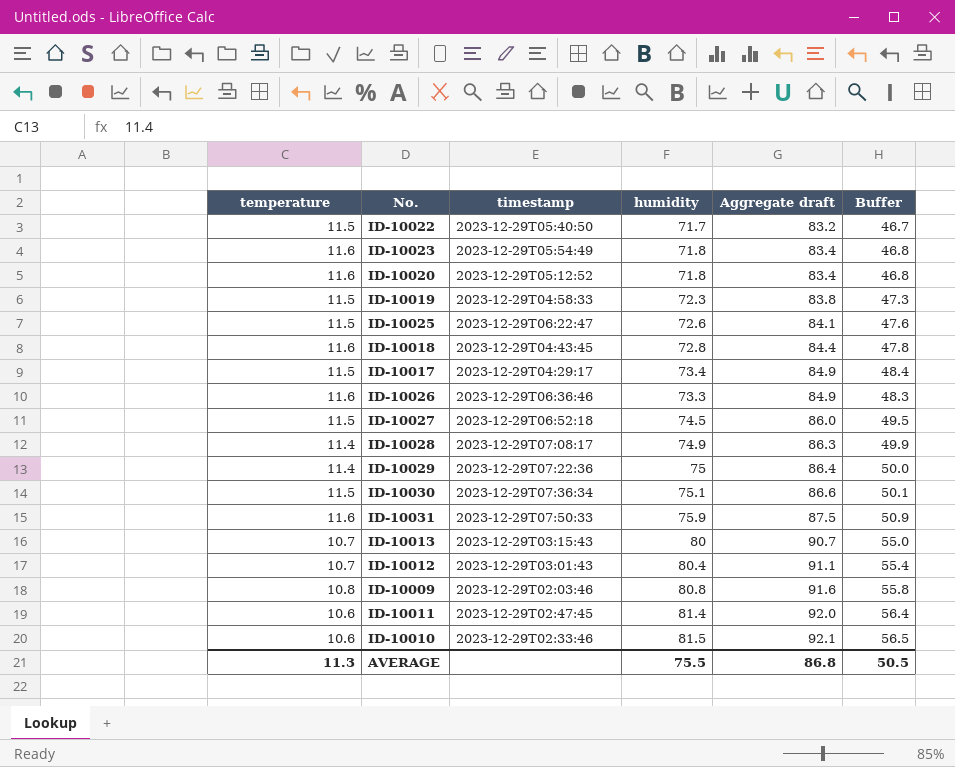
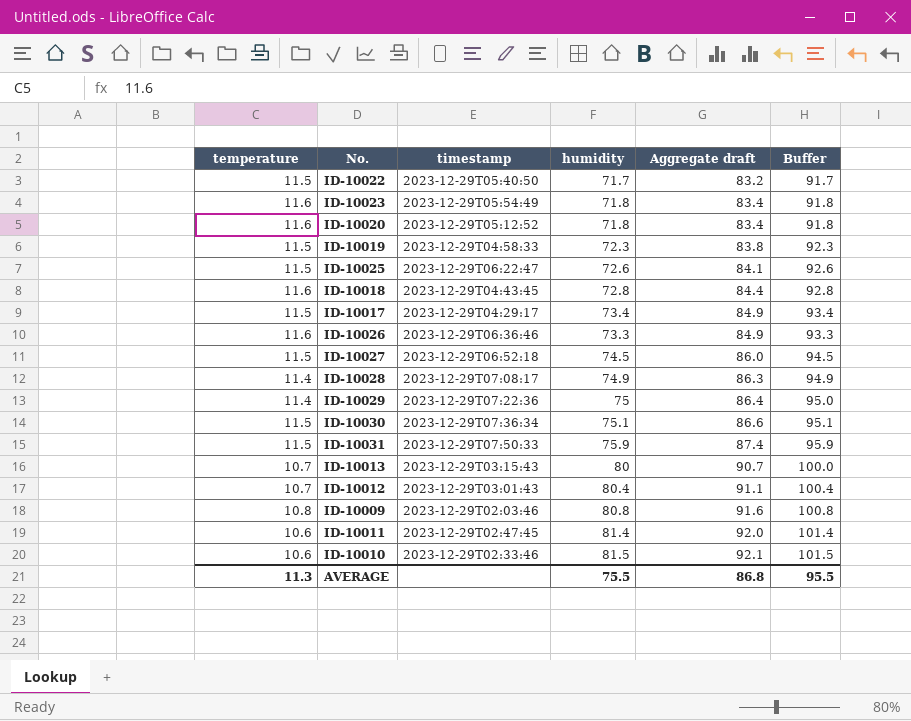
column Buffer | formula: [humidity] - 25 -> [humidity] + 20
ID-10031 | temperature: 11.6 -> 11.5
ID-10031 | Aggregate draft: 87.5 -> 87.4
AVERAGE | Buffer: 50.5 -> 95.5

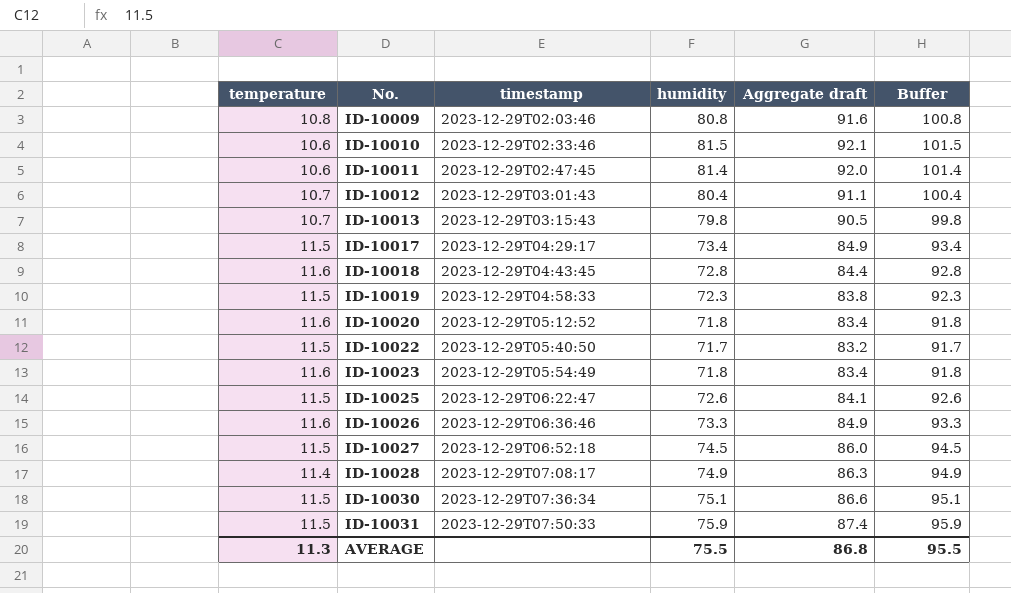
row order: Aggregate draft ascending -> No. ascending
row ID-10029: 11.4 | 2023-12-29T07:22:36 | 75 | 86.4 | 95.0 -> none
ID-10013 | humidity: 80 -> 79.8
ID-10013 | Aggregate draft: 90.7 -> 90.5
ID-10013 | Buffer: 100.0 -> 99.8

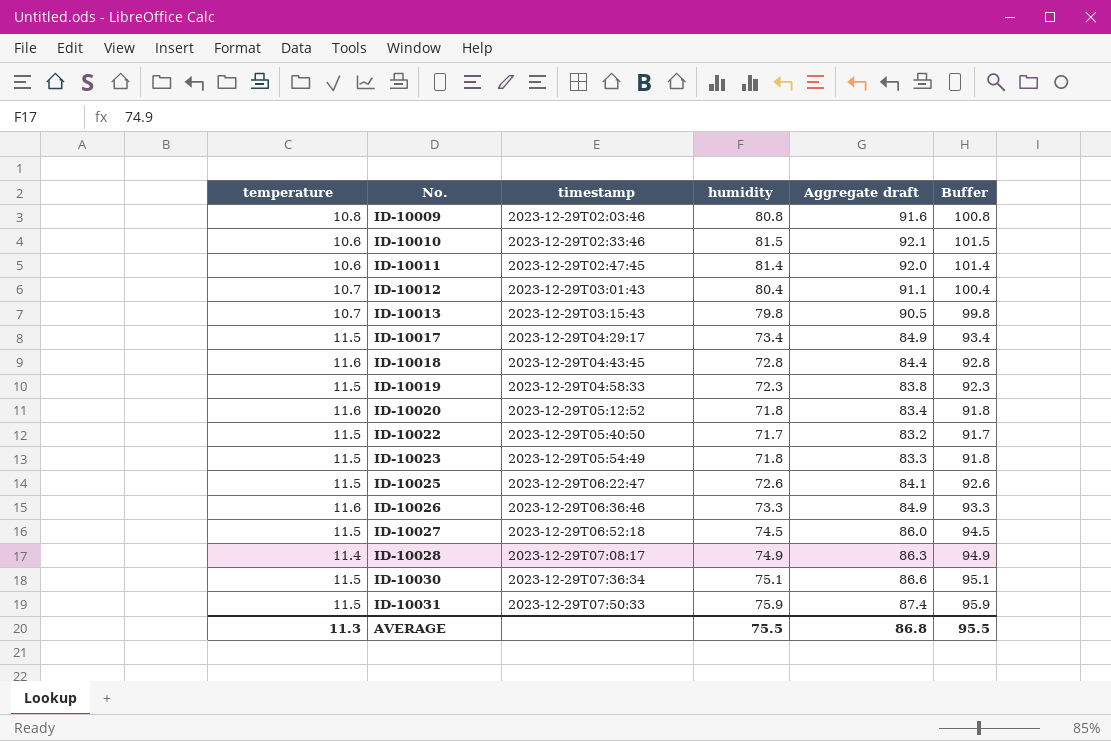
ID-10023 | temperature: 11.6 -> 11.5
ID-10023 | Aggregate draft: 83.4 -> 83.3

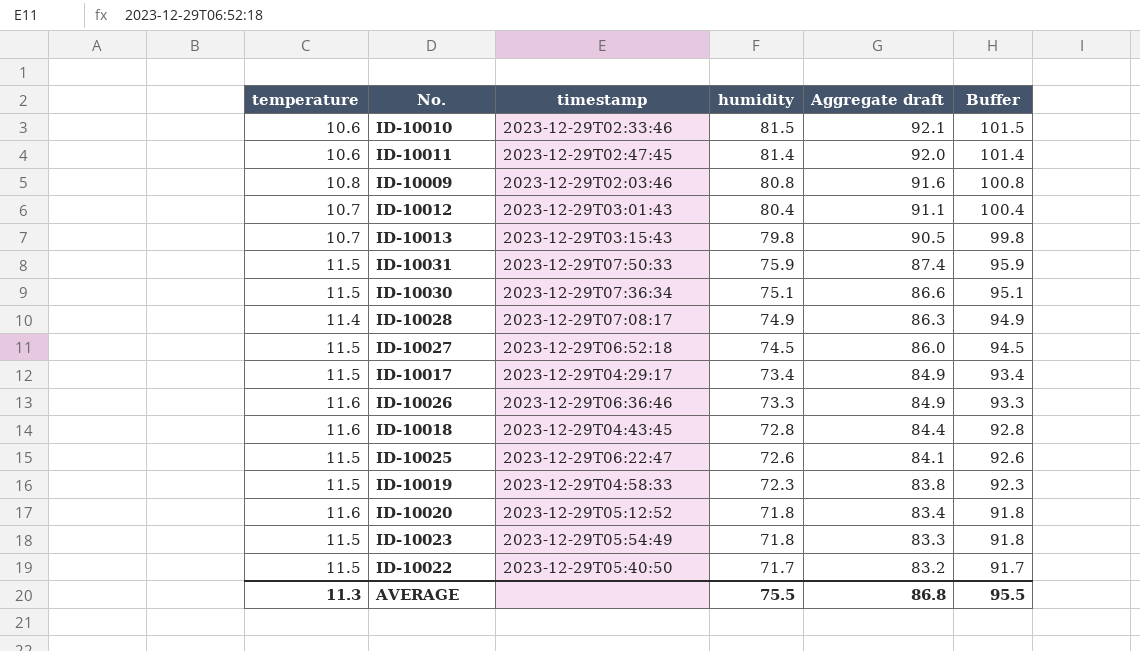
row order: No. ascending -> humidity descending

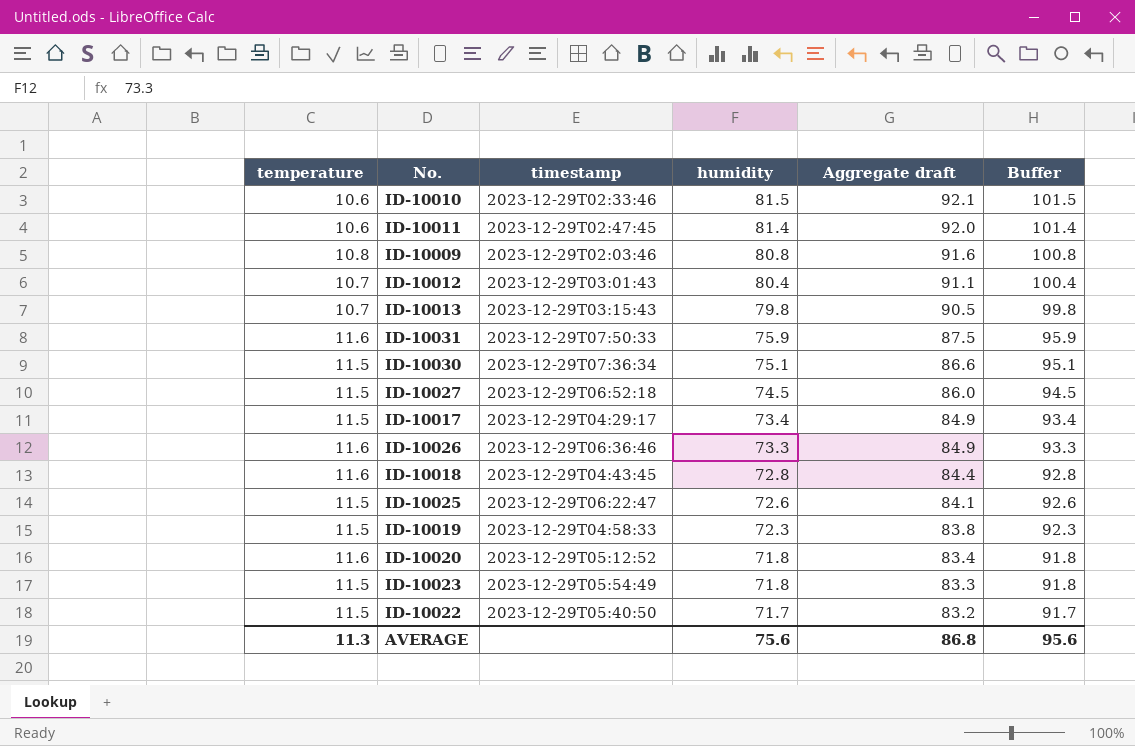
row ID-10028: 11.4 | 2023-12-29T07:08:17 | 74.9 | 86.3 | 94.9 -> none
ID-10031 | temperature: 11.5 -> 11.6
ID-10031 | Aggregate draft: 87.4 -> 87.5
AVERAGE | humidity: 75.5 -> 75.6
AVERAGE | Buffer: 95.5 -> 95.6

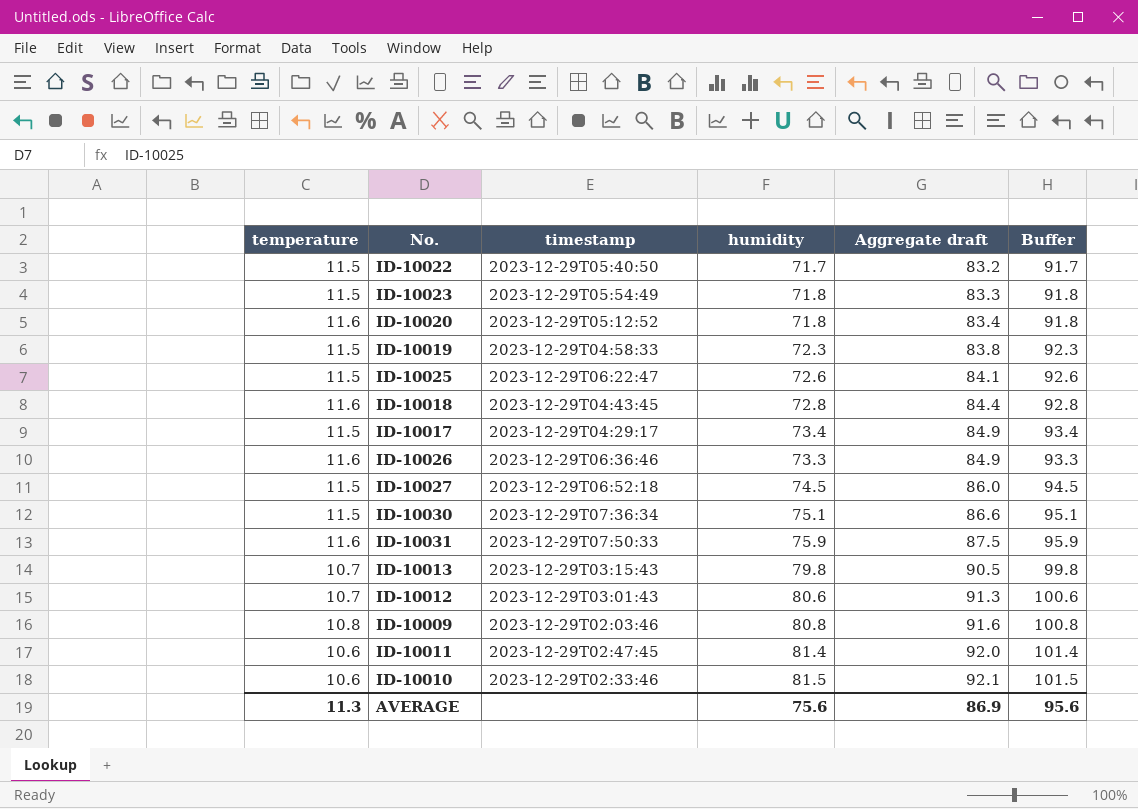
row order: humidity descending -> Aggregate draft ascending
ID-10012 | humidity: 80.4 -> 80.6
ID-10012 | Aggregate draft: 91.1 -> 91.3
ID-10012 | Buffer: 100.4 -> 100.6
AVERAGE | Aggregate draft: 86.8 -> 86.9

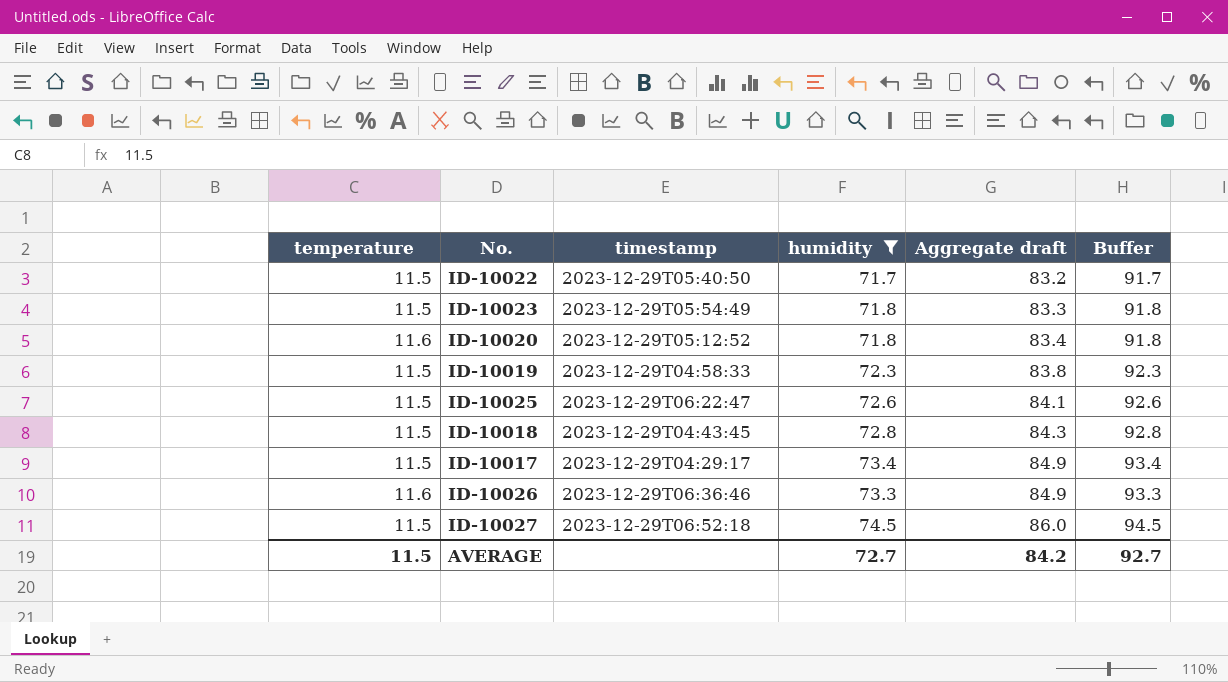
filter: none -> humidity <= 74.5
ID-10018 | temperature: 11.6 -> 11.5
ID-10018 | Aggregate draft: 84.4 -> 84.3
AVERAGE | temperature: 11.3 -> 11.5
AVERAGE | humidity: 75.6 -> 72.7
AVERAGE | Aggregate draft: 86.9 -> 84.2
AVERAGE | Buffer: 95.6 -> 92.7

